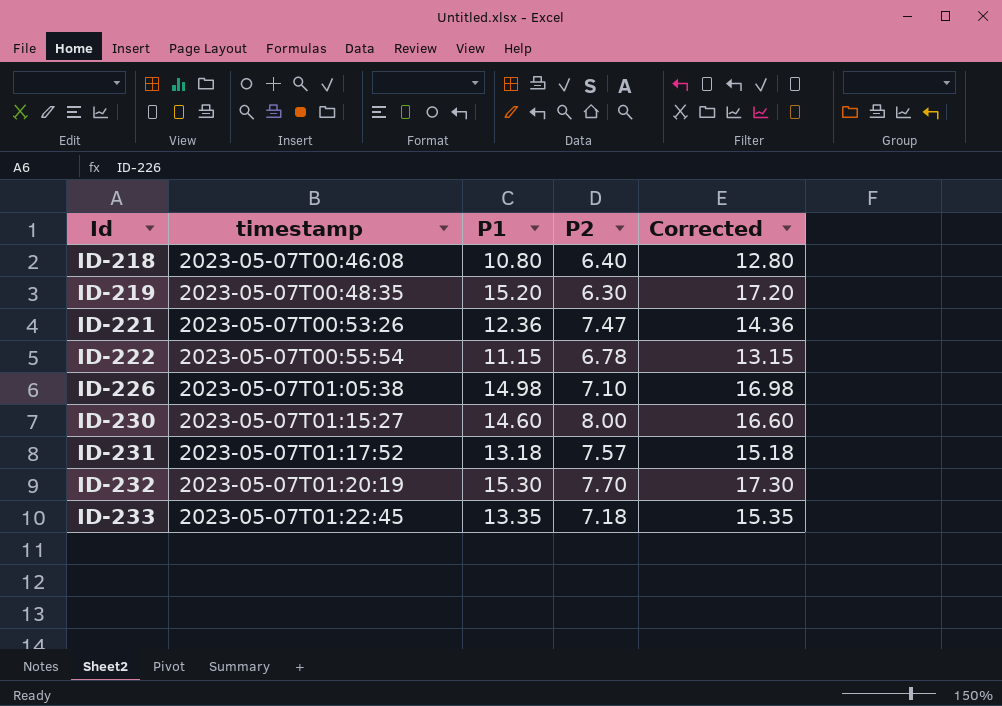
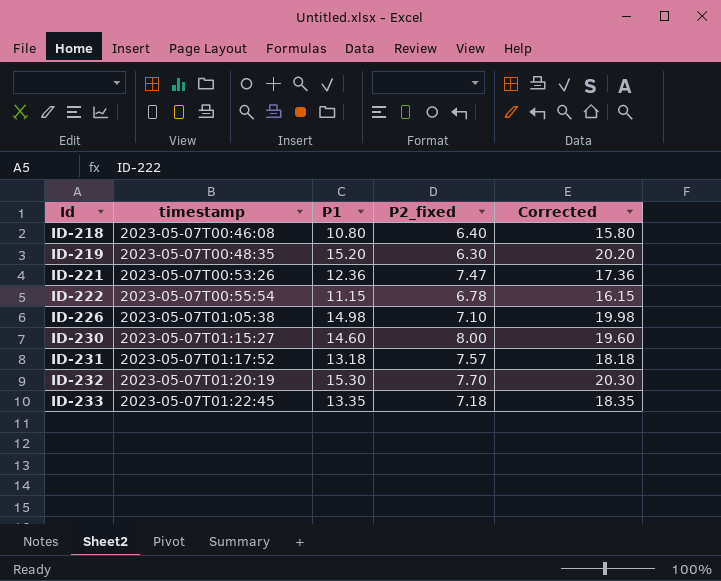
column name: P2 -> P2_fixed
column Corrected | formula: [P1] + 2 -> [P1] + 5

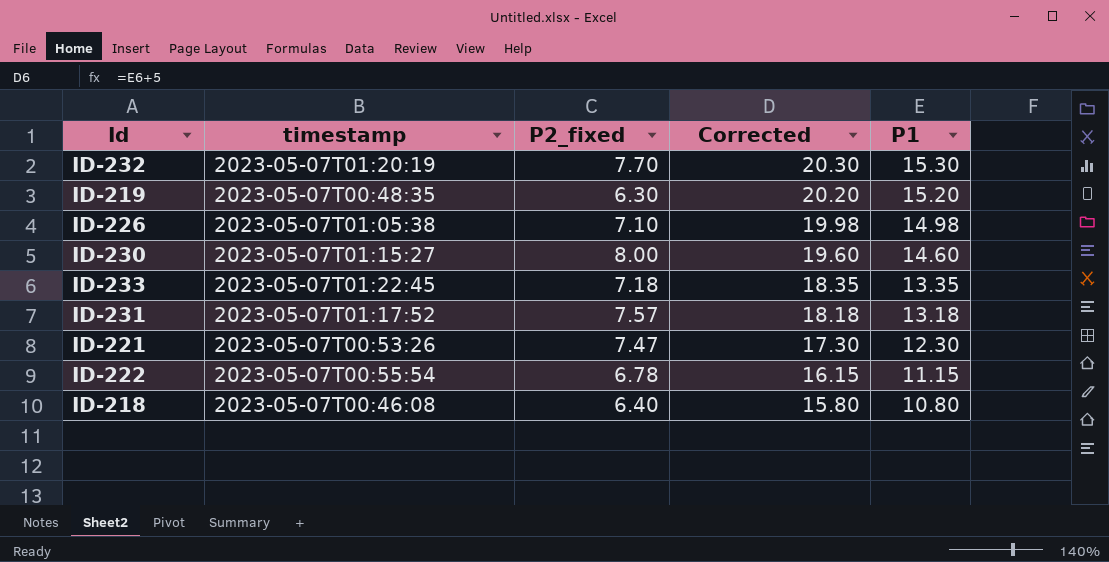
row order: Id ascending -> Corrected descending
column P1 | position: 3 -> 5
ID-221 | Corrected: 17.36 -> 17.30
ID-221 | P1: 12.36 -> 12.30

